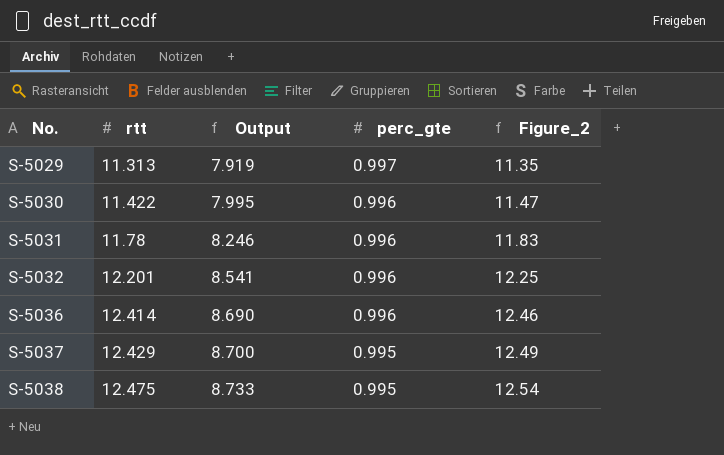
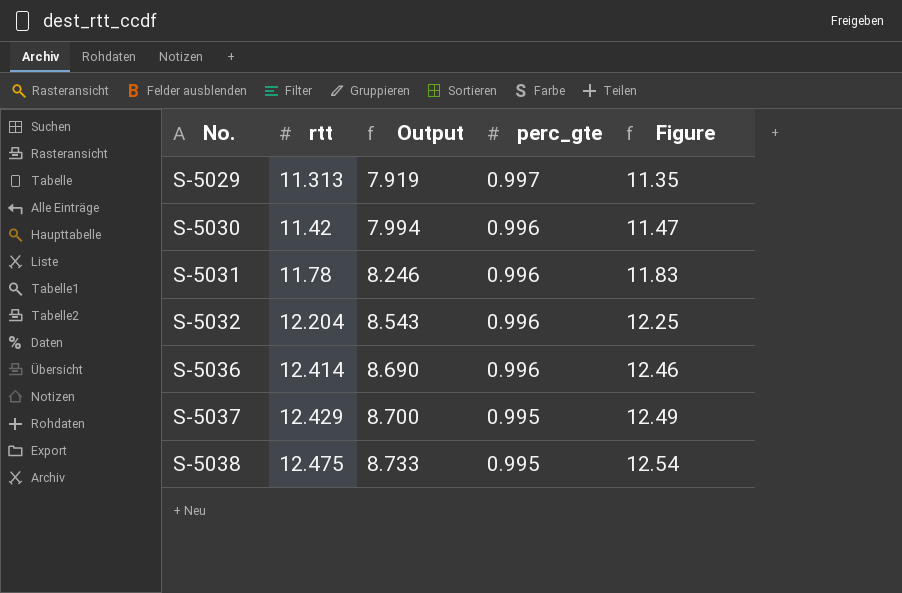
column name: Figure_2 -> Figure
S-5030 | rtt: 11.422 -> 11.42
S-5030 | Output: 7.995 -> 7.994
S-5032 | rtt: 12.201 -> 12.204
S-5032 | Output: 8.541 -> 8.543

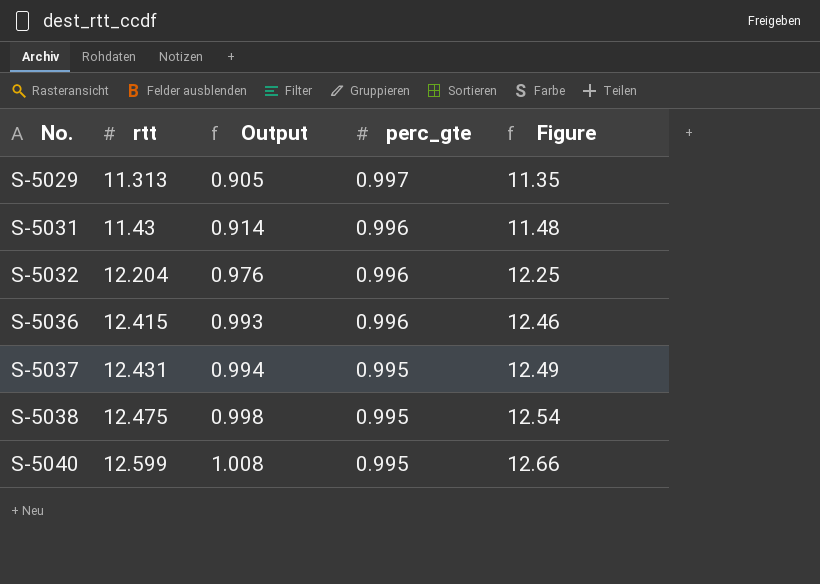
column Output | formula: [rtt] * 0.7 -> [rtt] * 0.08
row S-5030: 11.42 | 7.994 | 0.996 | 11.47 -> none
S-5031 | rtt: 11.78 -> 11.43
S-5031 | Figure: 11.83 -> 11.48
S-5036 | rtt: 12.414 -> 12.415
S-5037 | rtt: 12.429 -> 12.431
row S-5040: none -> 12.599 | 1.008 | 0.995 | 12.66

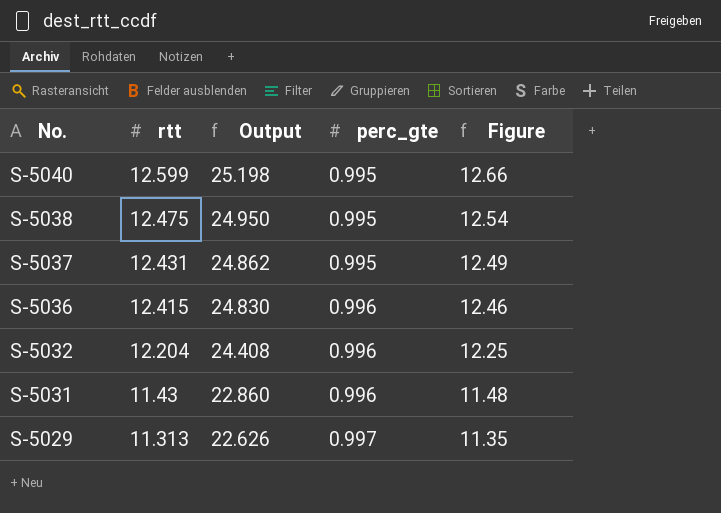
row order: No. ascending -> No. descending
column Output | formula: [rtt] * 0.08 -> [rtt] * 2

